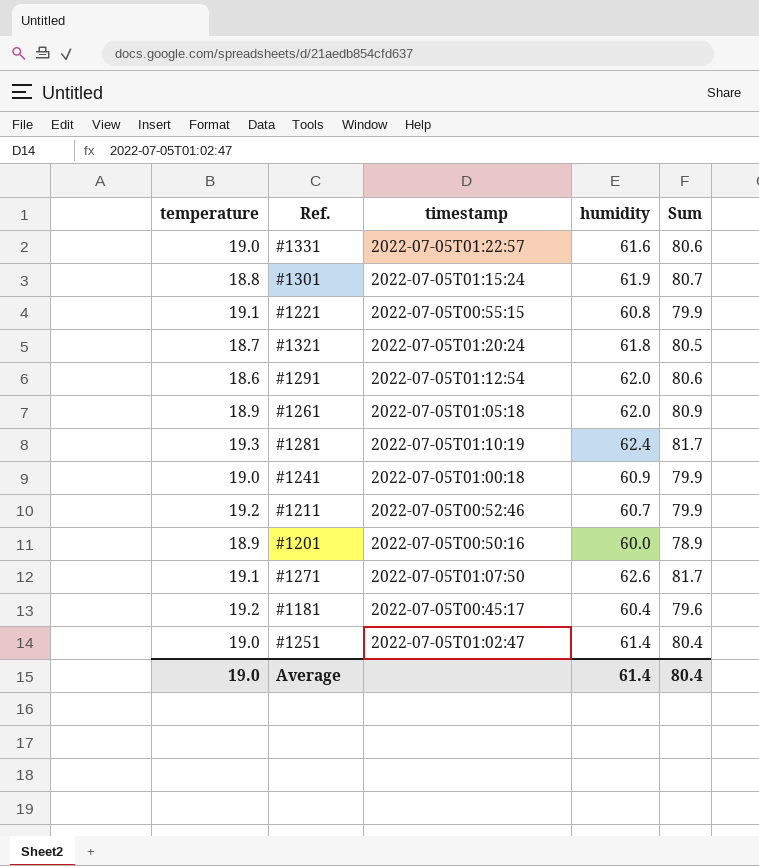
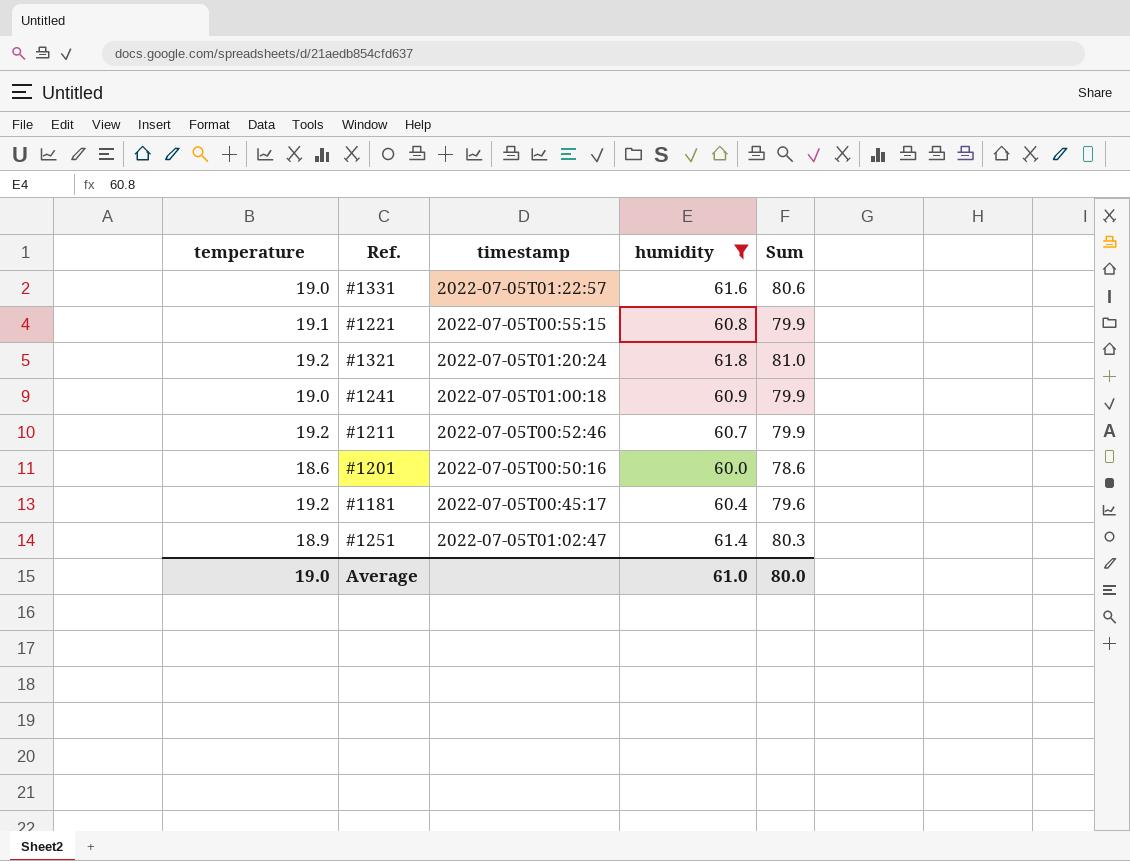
filter: none -> humidity <= 61.8
#1321 | temperature: 18.7 -> 19.2
#1321 | Sum: 80.5 -> 81.0
#1201 | temperature: 18.9 -> 18.6
#1201 | Sum: 78.9 -> 78.6
#1251 | temperature: 19.0 -> 18.9
#1251 | Sum: 80.4 -> 80.3
Average | humidity: 61.4 -> 61.0
Average | Sum: 80.4 -> 80.0

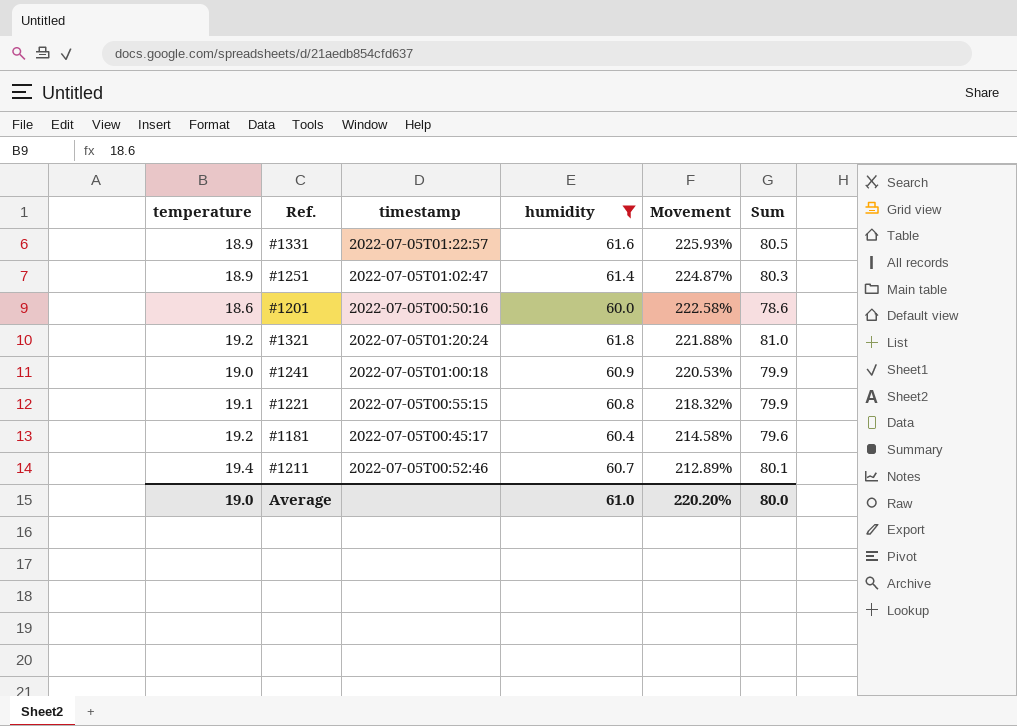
row order: none -> Movement descending
column Movement | formula: none -> ([humidity] - [temperature]) / [temperature]
#1331 | temperature: 19.0 -> 18.9
#1331 | Sum: 80.6 -> 80.5
#1211 | temperature: 19.2 -> 19.4
#1211 | Sum: 79.9 -> 80.1

